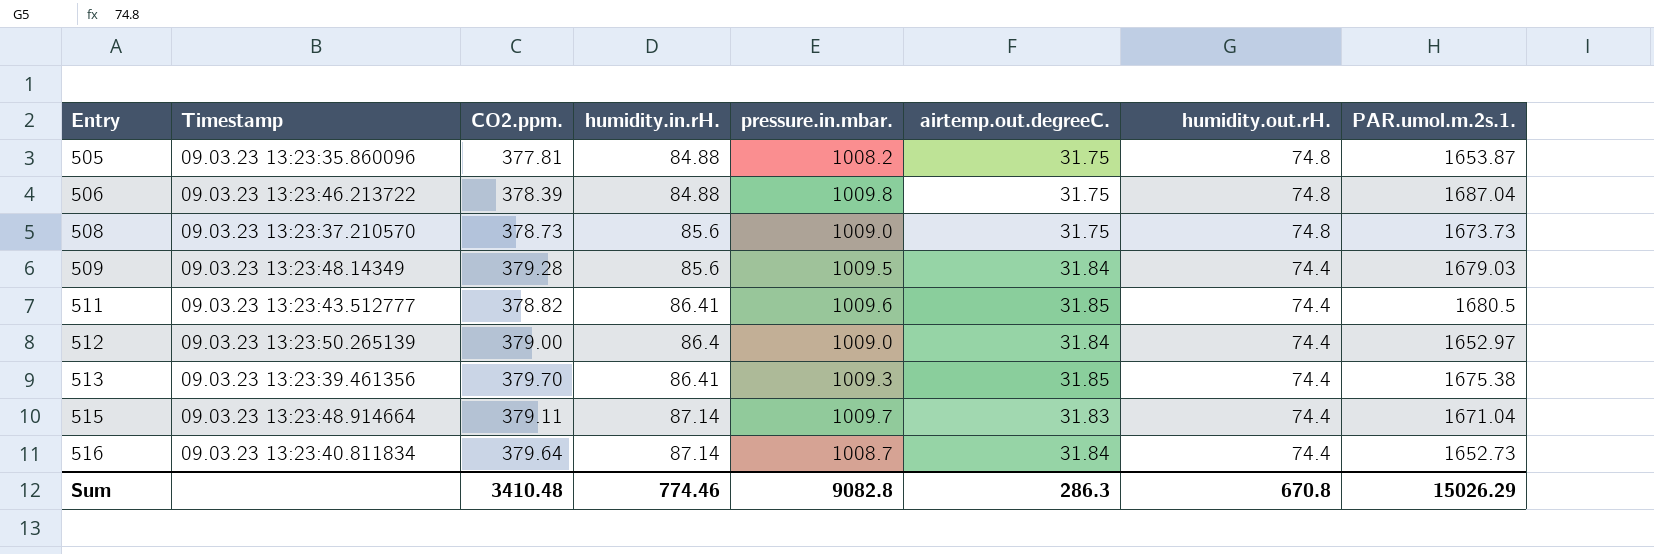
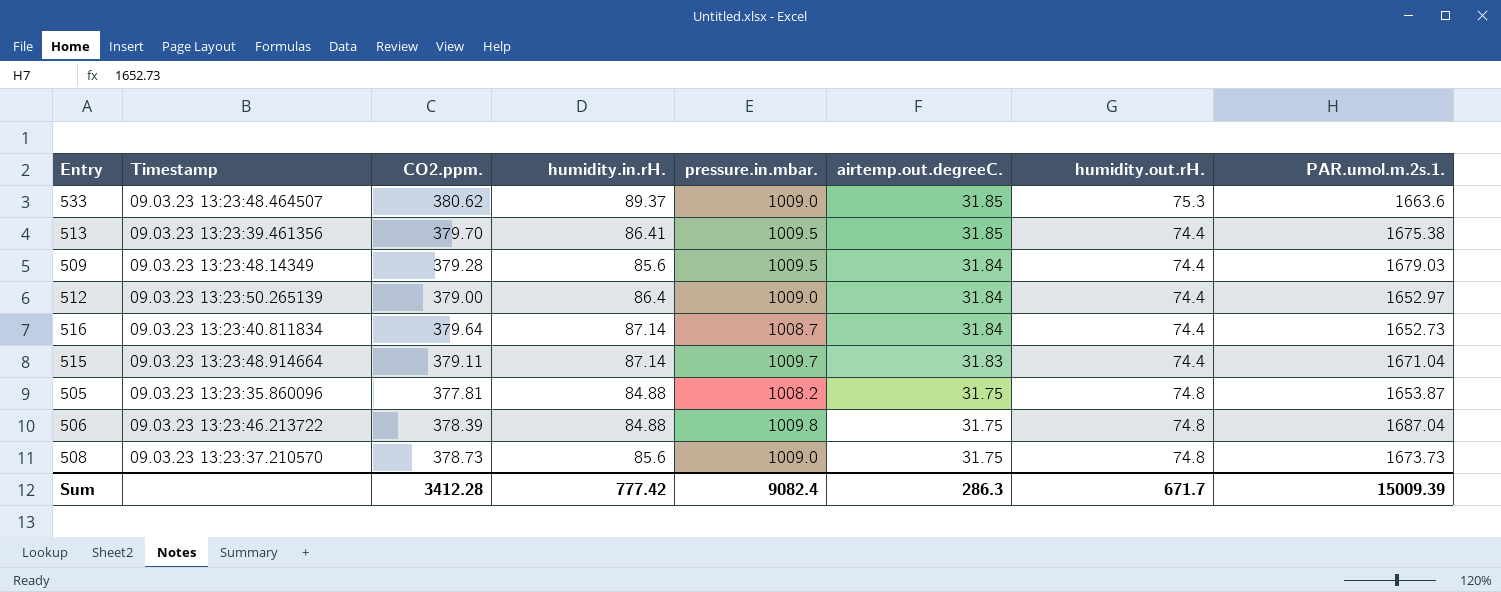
row order: Entry ascending -> airtemp.out.degreeC. descending
row 511: 09.03.23 13:23:43.512777 | 378.82 | 86.41 | 1009.6 | 31.85 | 74.4 | 1680.5 -> none
row 533: none -> 09.03.23 13:23:48.464507 | 380.62 | 89.37 | 1009.0 | 31.85 | 75.3 | 1663.6
513 | pressure.in.mbar.: 1009.3 -> 1009.5
Sum | CO2.ppm.: 3410.48 -> 3412.28
Sum | humidity.in.rH.: 774.46 -> 777.42
Sum | pressure.in.mbar.: 9082.8 -> 9082.4
Sum | humidity.out.rH.: 670.8 -> 671.7
Sum | PAR.umol.m.2s.1.: 15026.29 -> 15009.39

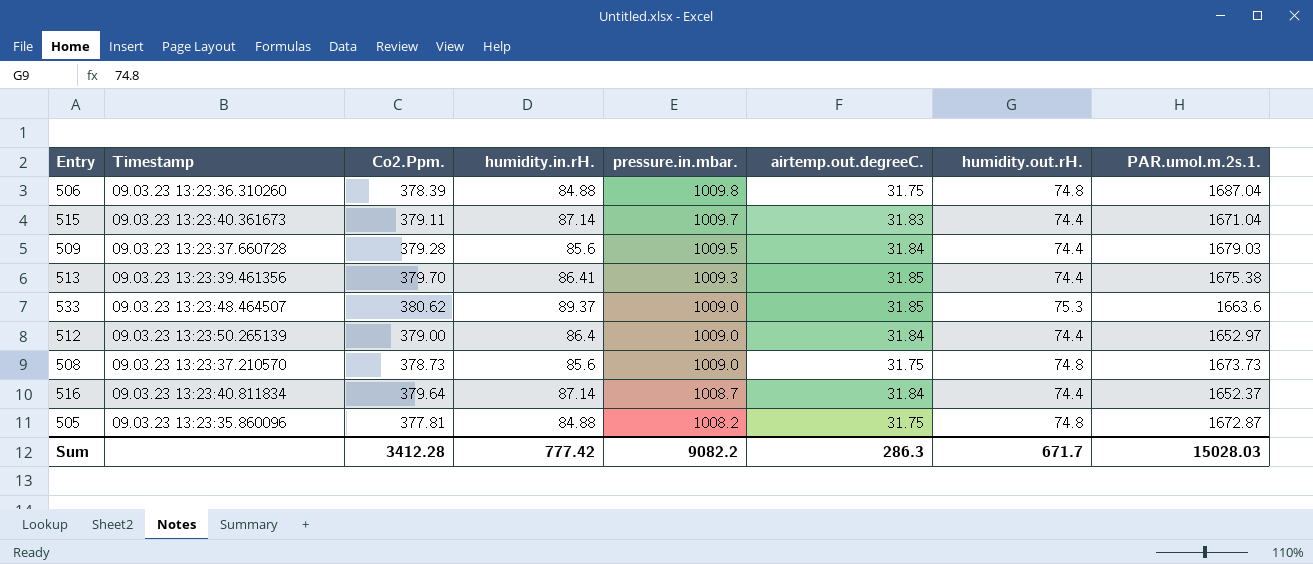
row order: airtemp.out.degreeC. descending -> pressure.in.mbar. descending
column name: CO2.ppm. -> Co2.Ppm.
506 | Timestamp: 09.03.23 13:23:46.213722 -> 09.03.23 13:23:36.310260
515 | Timestamp: 09.03.23 13:23:48.914664 -> 09.03.23 13:23:40.361673
509 | Timestamp: 09.03.23 13:23:48.14349 -> 09.03.23 13:23:37.660728
513 | pressure.in.mbar.: 1009.5 -> 1009.3
516 | PAR.umol.m.2s.1.: 1652.73 -> 1652.37
505 | PAR.umol.m.2s.1.: 1653.87 -> 1672.87
Sum | pressure.in.mbar.: 9082.4 -> 9082.2
Sum | PAR.umol.m.2s.1.: 15009.39 -> 15028.03

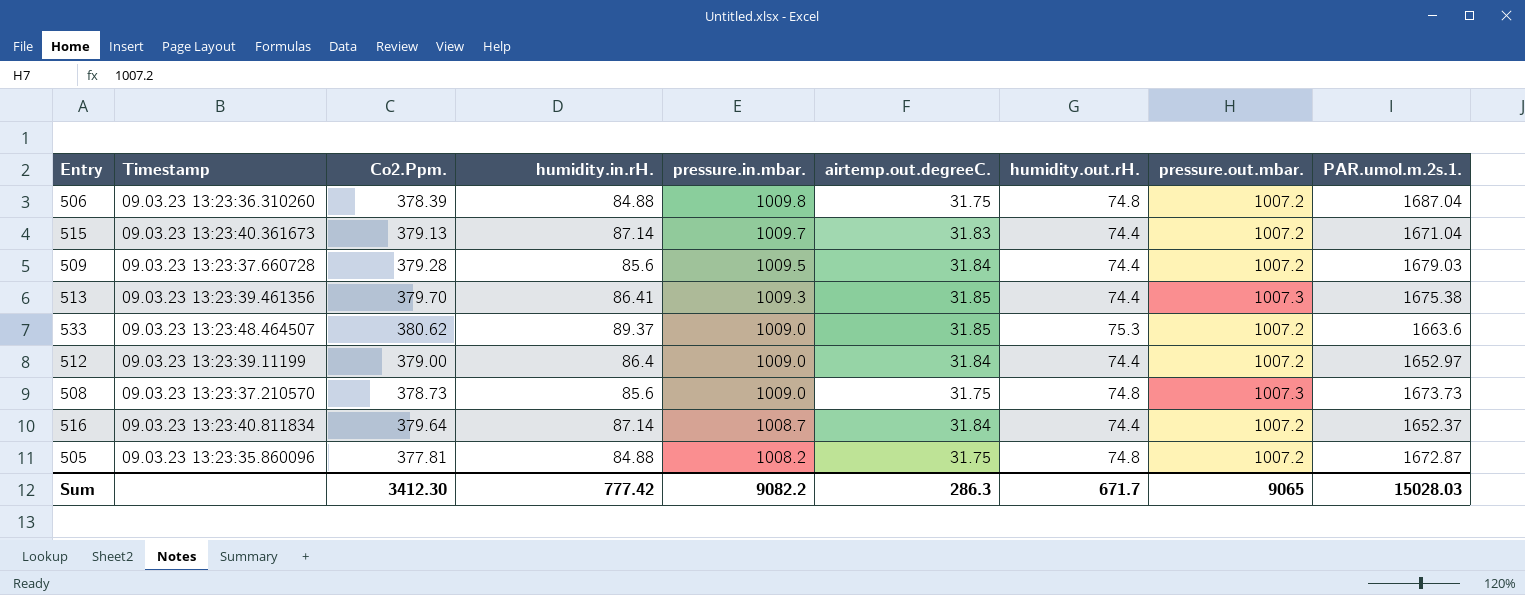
column pressure.out.mbar. | position: none -> 8
515 | Co2.Ppm.: 379.11 -> 379.13
512 | Timestamp: 09.03.23 13:23:50.265139 -> 09.03.23 13:23:39.11199
Sum | Co2.Ppm.: 3412.28 -> 3412.30

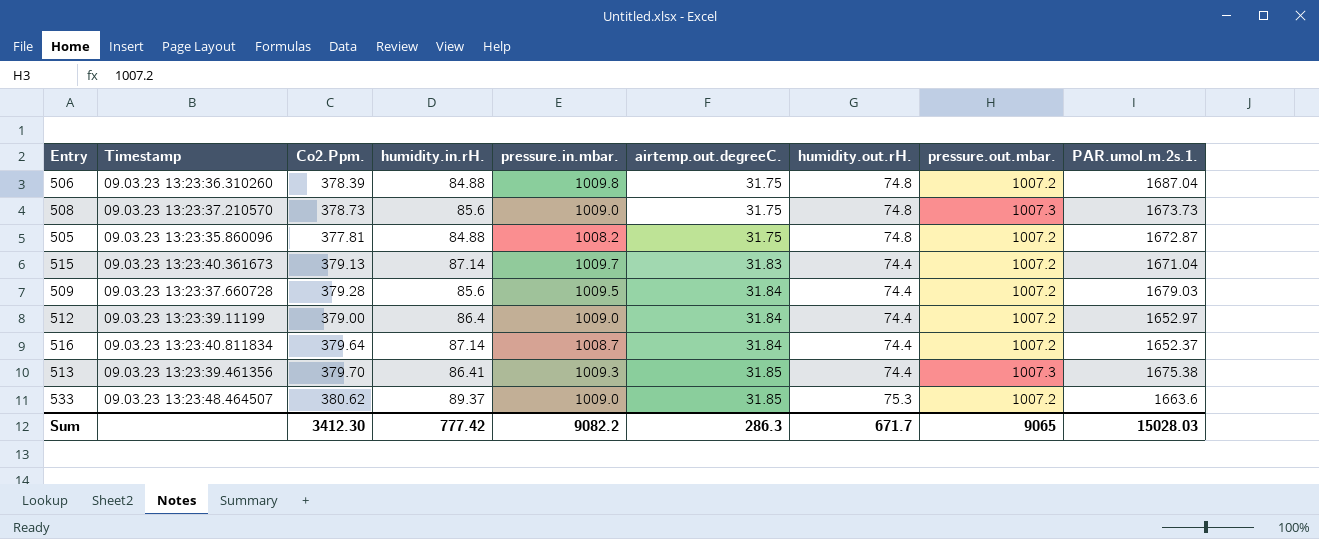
row order: pressure.in.mbar. descending -> airtemp.out.degreeC. ascending

